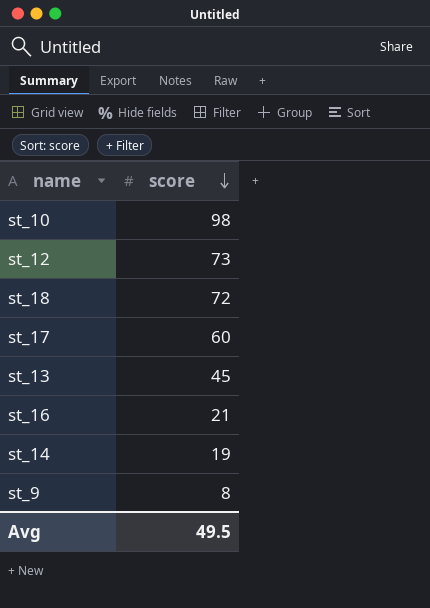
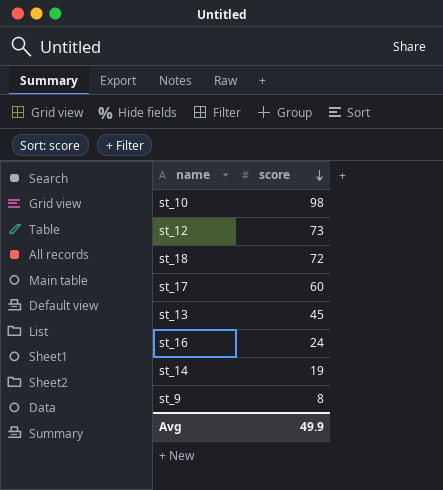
st_16 | score: 21 -> 24
Avg | score: 49.5 -> 49.9

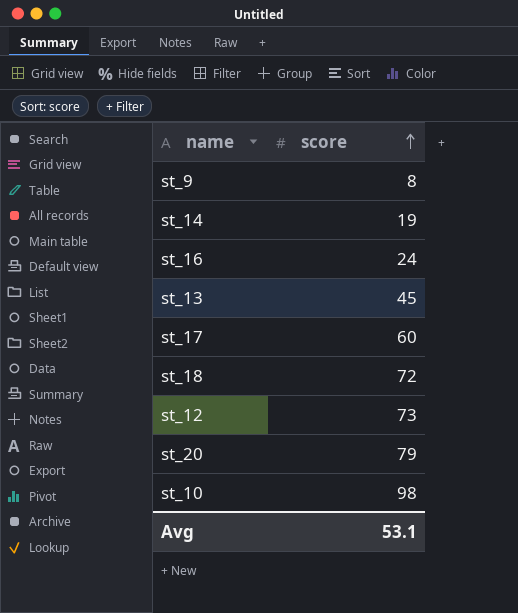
row order: score descending -> score ascending
row st_20: none -> 79
Avg | score: 49.9 -> 53.1

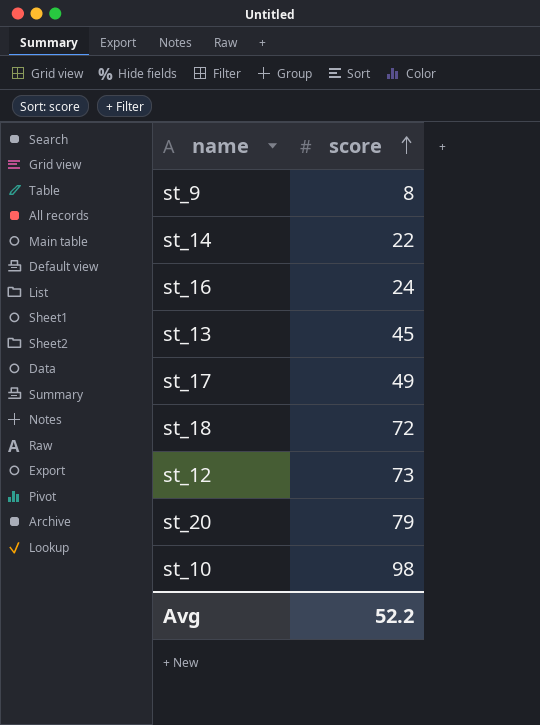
st_14 | score: 19 -> 22
st_17 | score: 60 -> 49
Avg | score: 53.1 -> 52.2

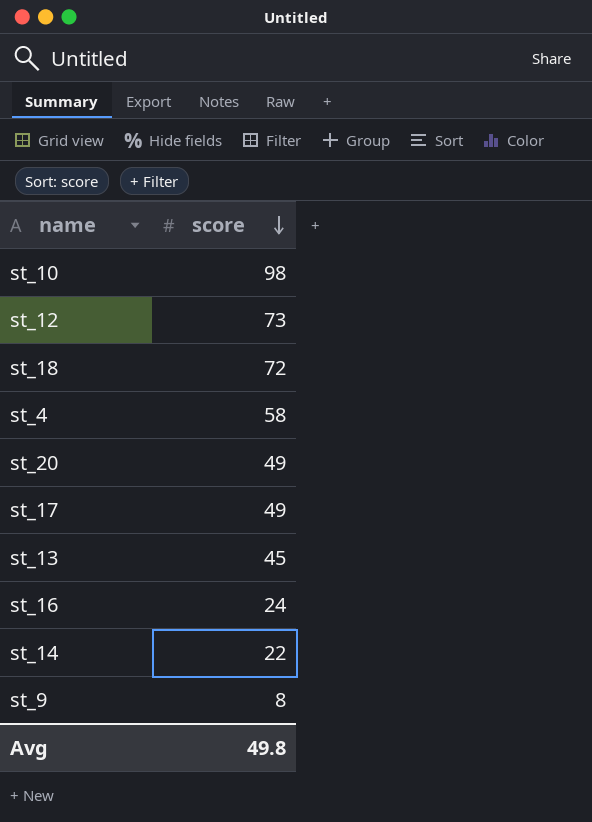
row order: score ascending -> score descending
row st_4: none -> 58
st_20 | score: 79 -> 49
Avg | score: 52.2 -> 49.8

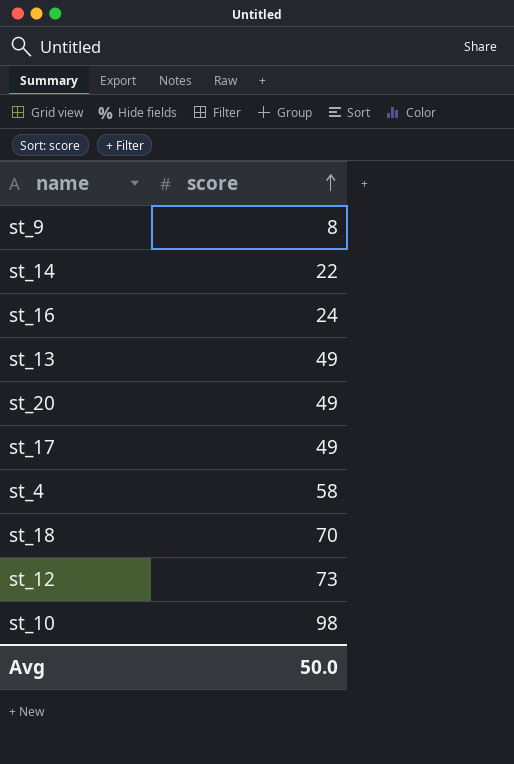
row order: score descending -> score ascending
st_13 | score: 45 -> 49
st_18 | score: 72 -> 70
Avg | score: 49.8 -> 50.0

